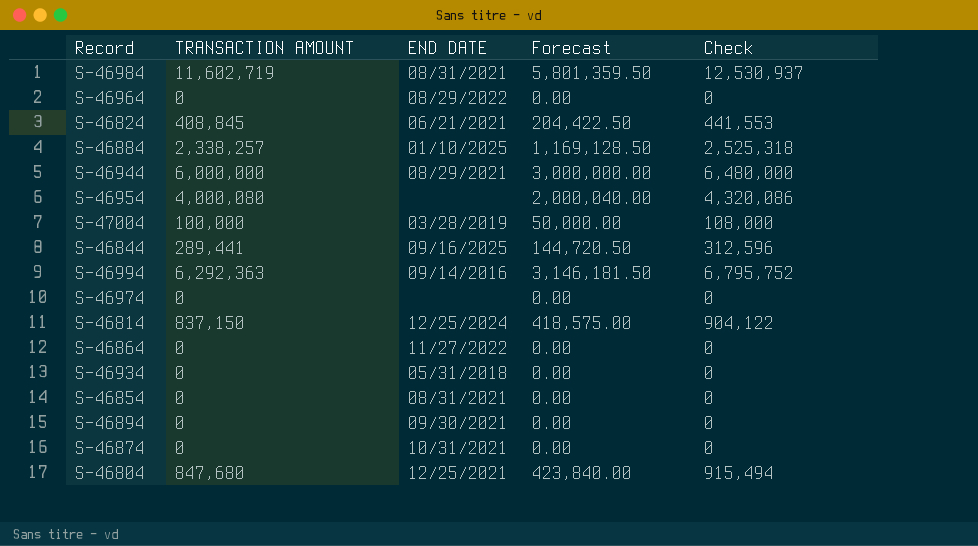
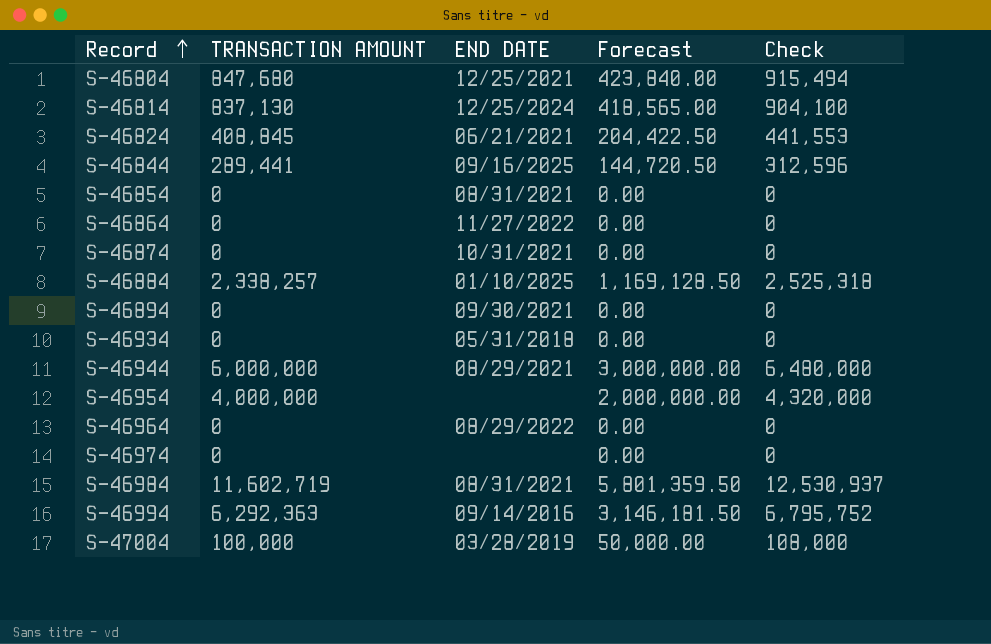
row order: none -> Record ascending
S-46814 | TRANSACTION AMOUNT: 837,150 -> 837,130
S-46814 | Forecast: 418,575.00 -> 418,565.00
S-46814 | Check: 904,122 -> 904,100
S-46954 | TRANSACTION AMOUNT: 4,000,080 -> 4,000,000
S-46954 | Forecast: 2,000,040.00 -> 2,000,000.00
S-46954 | Check: 4,320,086 -> 4,320,000

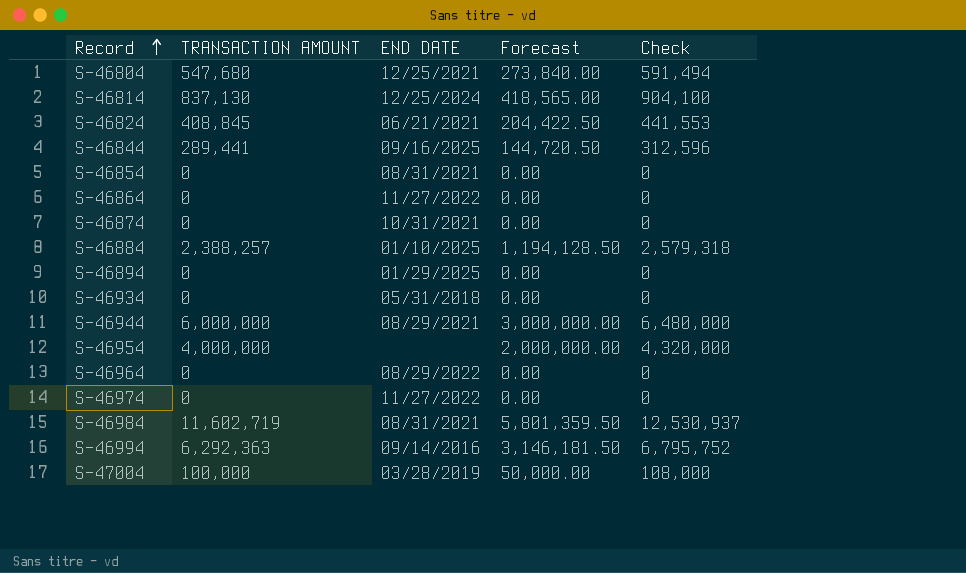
S-46804 | TRANSACTION AMOUNT: 847,680 -> 547,680
S-46804 | Forecast: 423,840.00 -> 273,840.00
S-46804 | Check: 915,494 -> 591,494
S-46884 | TRANSACTION AMOUNT: 2,338,257 -> 2,388,257
S-46884 | Forecast: 1,169,128.50 -> 1,194,128.50
S-46884 | Check: 2,525,318 -> 2,579,318
S-46894 | END DATE: 09/30/2021 -> 01/29/2025
S-46974 | END DATE: none -> 11/27/2022

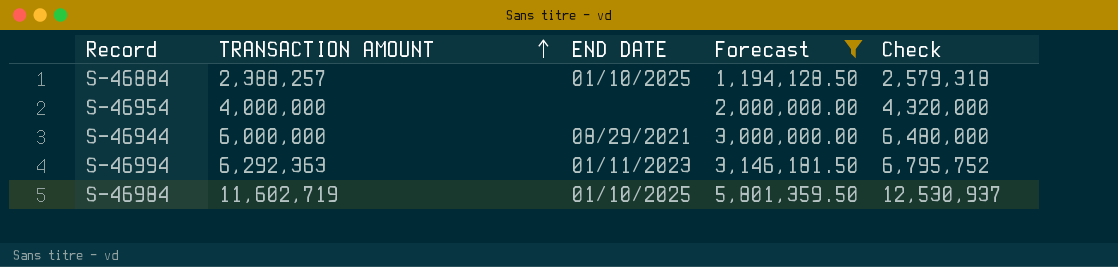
filter: none -> Forecast >= 1,194,128.50
row order: Record ascending -> TRANSACTION AMOUNT ascending
S-46994 | END DATE: 09/14/2016 -> 01/11/2023
S-46984 | END DATE: 08/31/2021 -> 01/10/2025

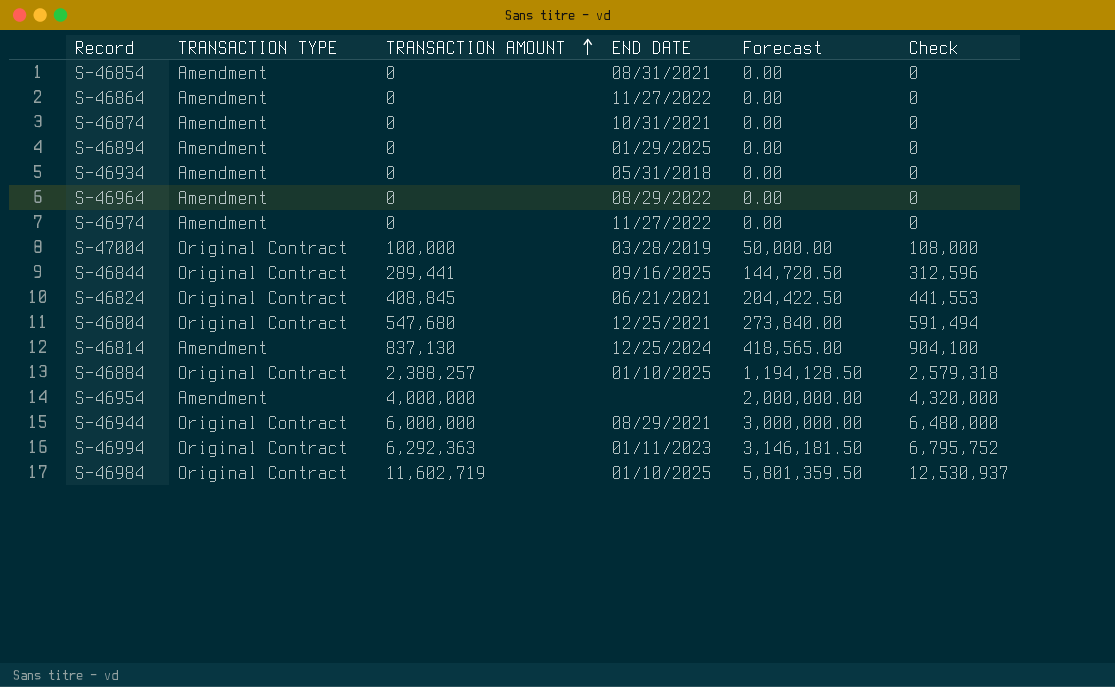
filter: Forecast >= 1,194,128.50 -> none
column TRANSACTION TYPE | position: none -> 2

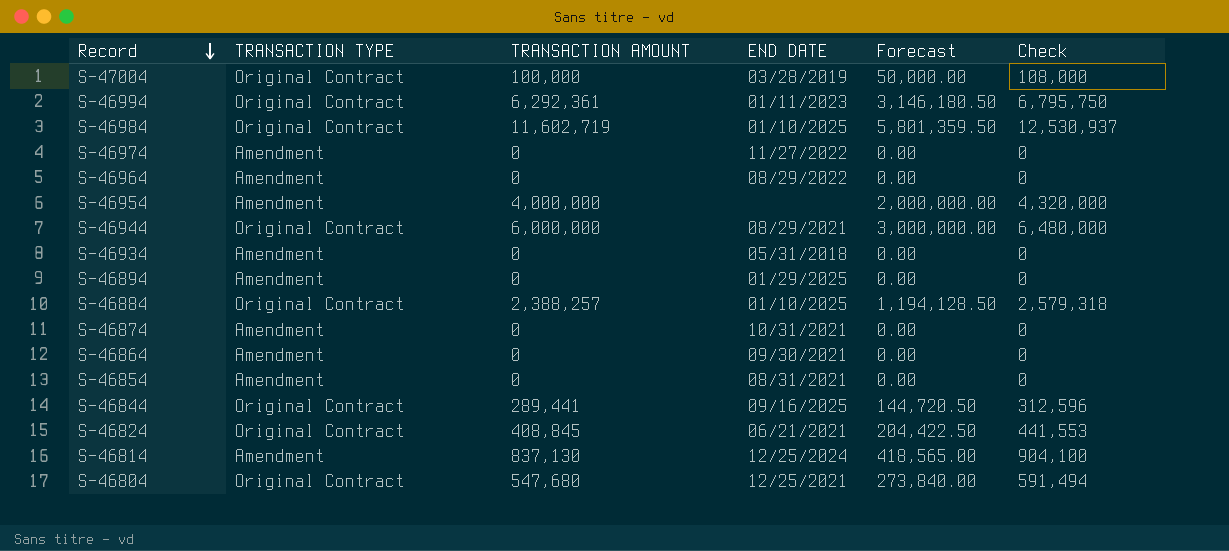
row order: TRANSACTION AMOUNT ascending -> Record descending
S-46994 | TRANSACTION AMOUNT: 6,292,363 -> 6,292,361
S-46994 | Forecast: 3,146,181.50 -> 3,146,180.50
S-46994 | Check: 6,795,752 -> 6,795,750
S-46864 | END DATE: 11/27/2022 -> 09/30/2021

